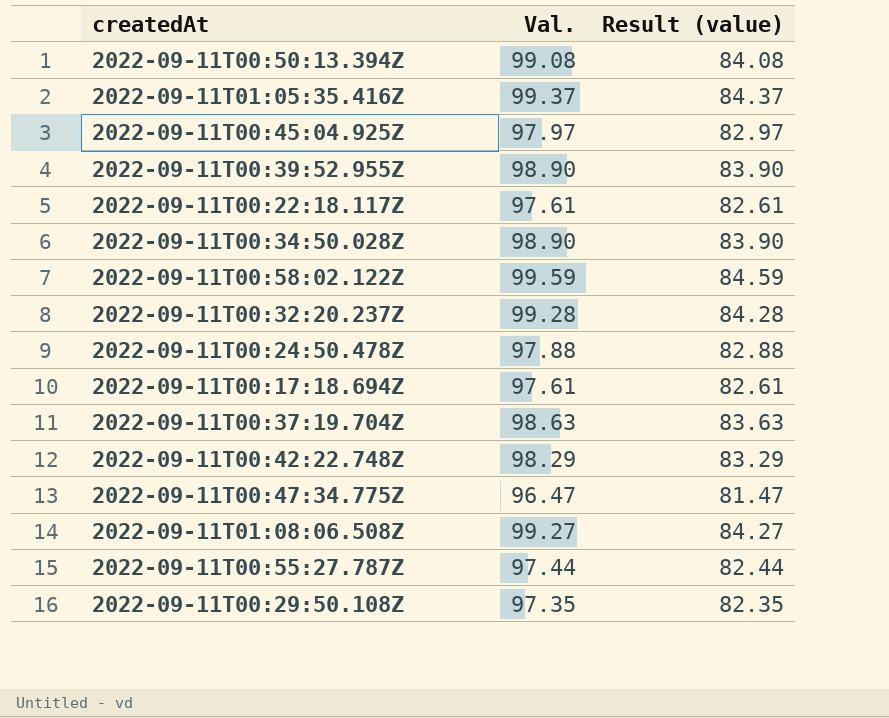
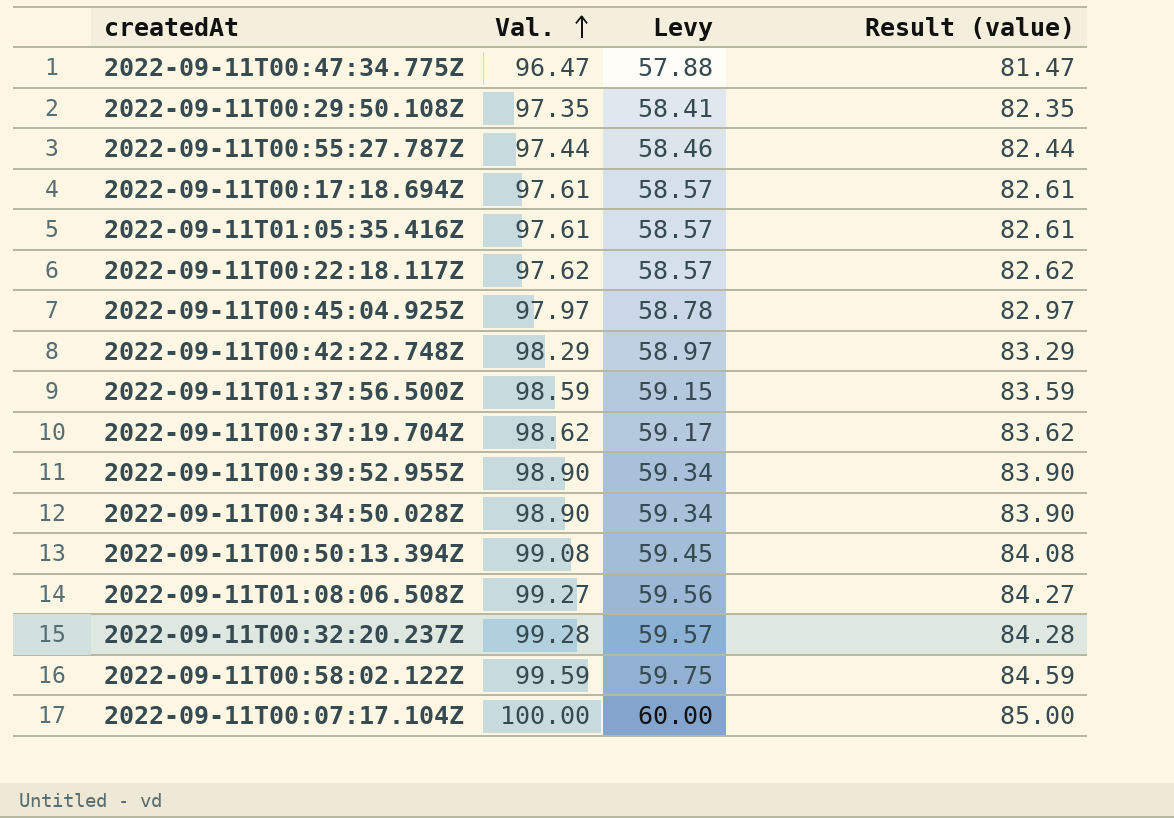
row order: none -> Val. ascending
column Levy | formula: none -> [Val.] * 0.6
row 2022-09-11T00:24:50.478Z: 97.88 | 82.88 -> none
2022-09-11T01:05:35.416Z | Val.: 99.37 -> 97.61
2022-09-11T01:05:35.416Z | Result (value): 84.37 -> 82.61
2022-09-11T00:22:18.117Z | Val.: 97.61 -> 97.62
2022-09-11T00:22:18.117Z | Result (value): 82.61 -> 82.62
row 2022-09-11T01:37:56.500Z: none -> 98.59 | 59.15 | 83.59
2022-09-11T00:37:19.704Z | Val.: 98.63 -> 98.62
2022-09-11T00:37:19.704Z | Result (value): 83.63 -> 83.62
row 2022-09-11T00:07:17.104Z: none -> 100.00 | 60.00 | 85.00

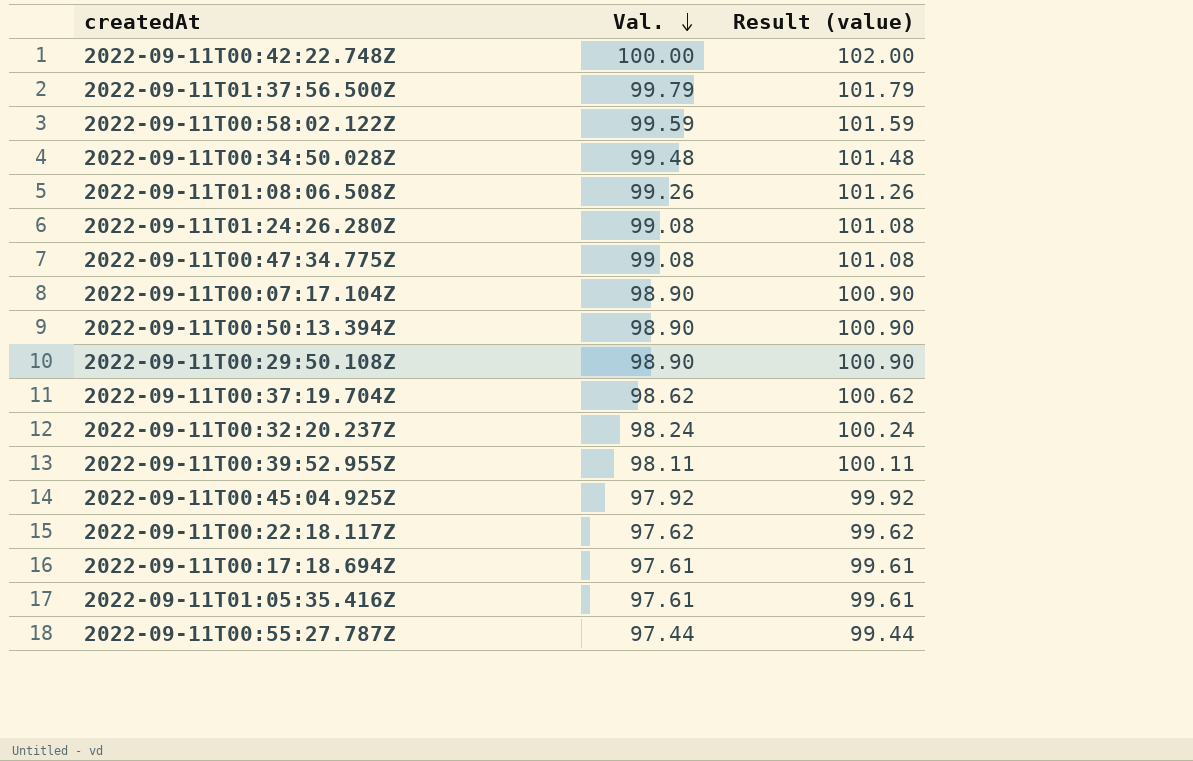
row order: Val. ascending -> Val. descending
column Levy | formula: [Val.] * 0.6 -> none
column Result (value) | formula: [Val.] - 15 -> [Val.] + 2
2022-09-11T00:42:22.748Z | Val.: 98.29 -> 100.00
2022-09-11T01:37:56.500Z | Val.: 98.59 -> 99.79
2022-09-11T00:34:50.028Z | Val.: 98.90 -> 99.48
2022-09-11T01:08:06.508Z | Val.: 99.27 -> 99.26
row 2022-09-11T01:24:26.280Z: none -> 99.08 | 101.08
2022-09-11T00:47:34.775Z | Val.: 96.47 -> 99.08
2022-09-11T00:07:17.104Z | Val.: 100.00 -> 98.90
2022-09-11T00:50:13.394Z | Val.: 99.08 -> 98.90
2022-09-11T00:29:50.108Z | Val.: 97.35 -> 98.90
2022-09-11T00:32:20.237Z | Val.: 99.28 -> 98.24
2022-09-11T00:39:52.955Z | Val.: 98.90 -> 98.11
2022-09-11T00:45:04.925Z | Val.: 97.97 -> 97.92

